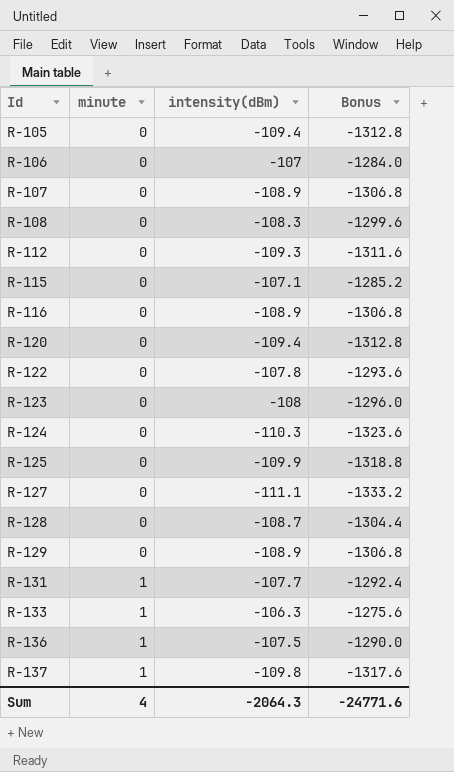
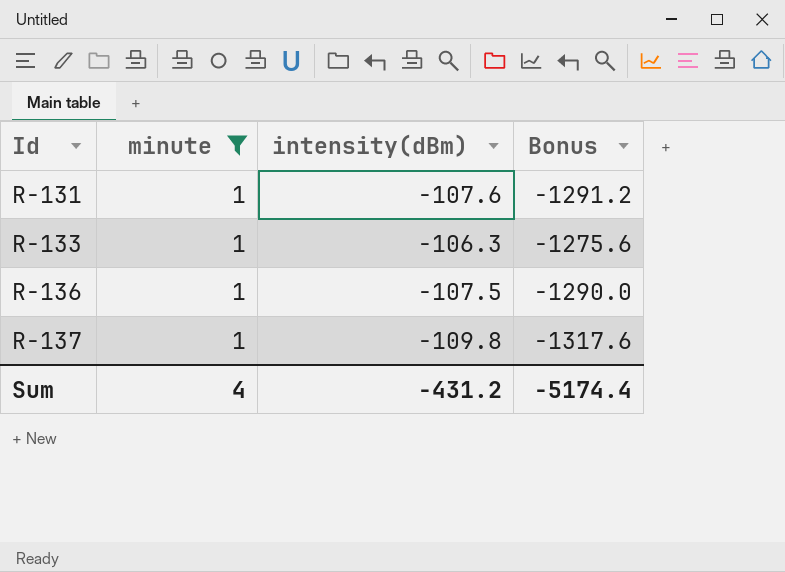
filter: none -> minute = 1
R-131 | intensity(dBm): -107.7 -> -107.6
R-131 | Bonus: -1292.4 -> -1291.2
Sum | intensity(dBm): -2064.3 -> -431.2
Sum | Bonus: -24771.6 -> -5174.4

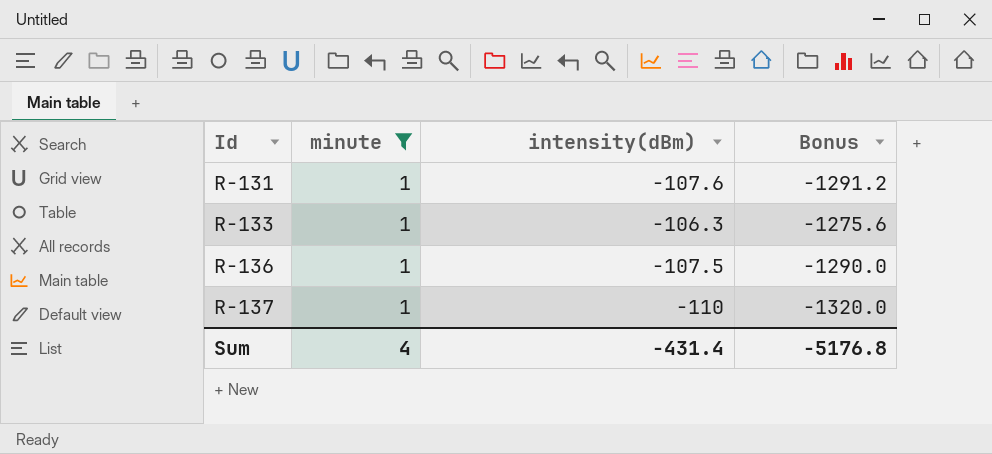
R-137 | intensity(dBm): -109.8 -> -110
R-137 | Bonus: -1317.6 -> -1320.0
Sum | intensity(dBm): -431.2 -> -431.4
Sum | Bonus: -5174.4 -> -5176.8

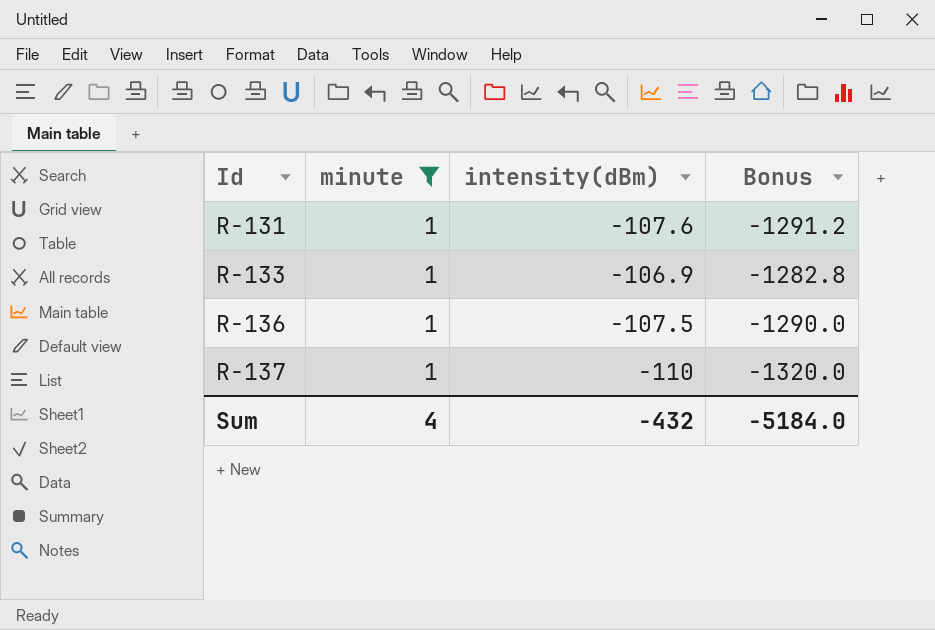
R-133 | intensity(dBm): -106.3 -> -106.9
R-133 | Bonus: -1275.6 -> -1282.8
Sum | intensity(dBm): -431.4 -> -432
Sum | Bonus: -5176.8 -> -5184.0

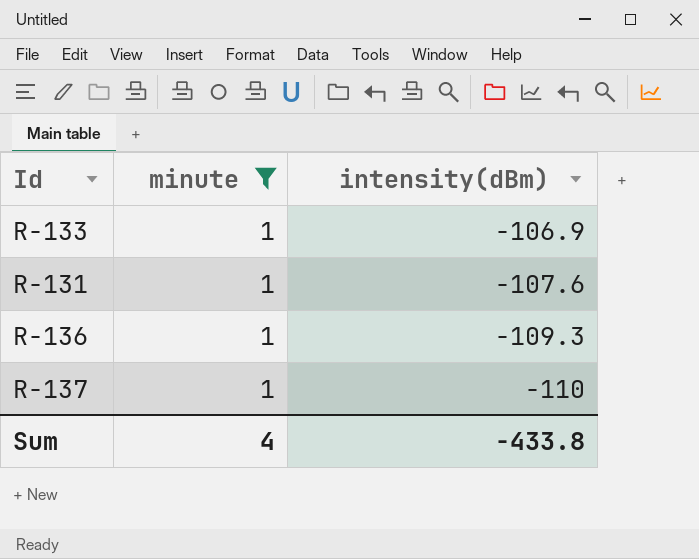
row order: Id ascending -> intensity(dBm) descending
column Bonus | formula: [intensity(dBm)] * 12 -> none
R-136 | intensity(dBm): -107.5 -> -109.3
Sum | intensity(dBm): -432 -> -433.8

